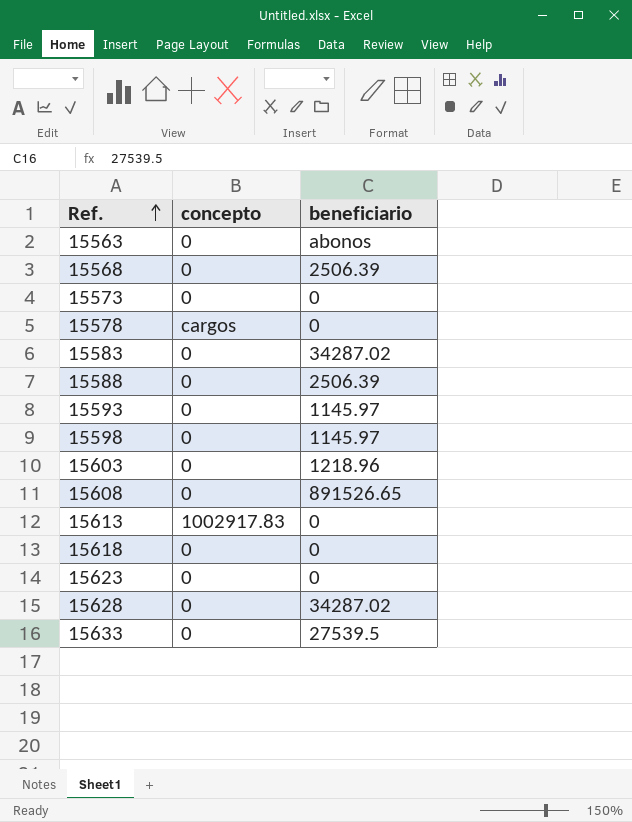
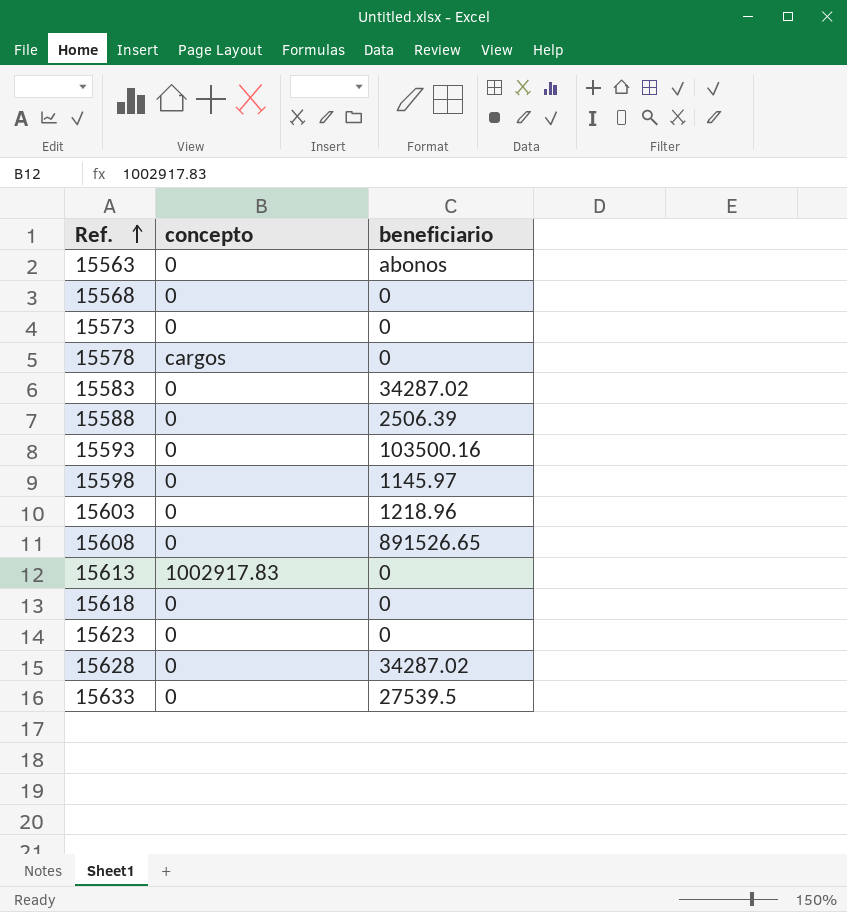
15568 | beneficiario: 2506.39 -> 0
15593 | beneficiario: 1145.97 -> 103500.16

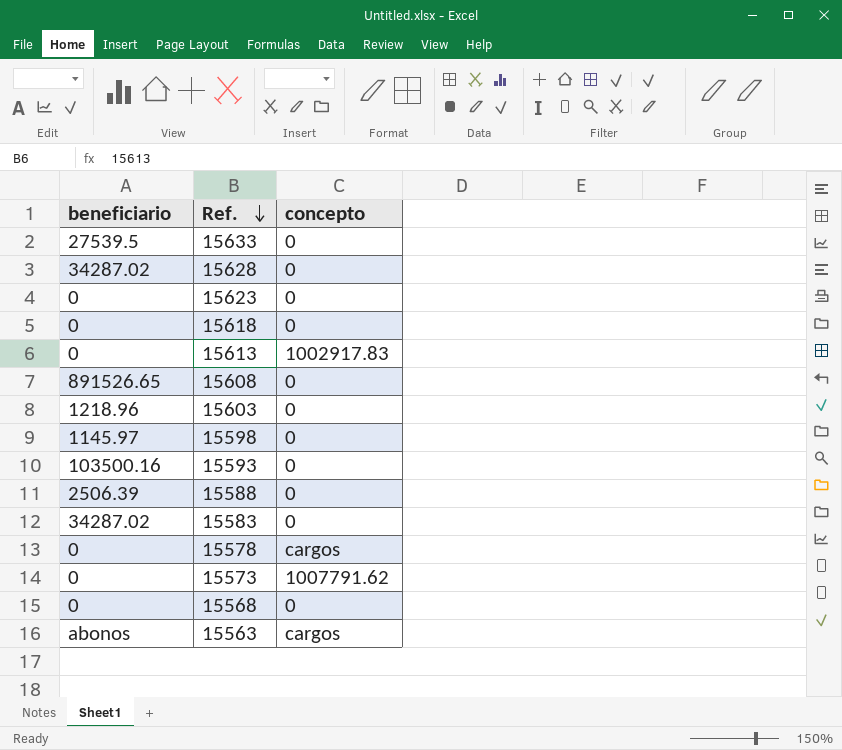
row order: Ref. ascending -> Ref. descending
column beneficiario | position: 3 -> 1
15573 | concepto: 0 -> 1007791.62
15563 | concepto: 0 -> cargos

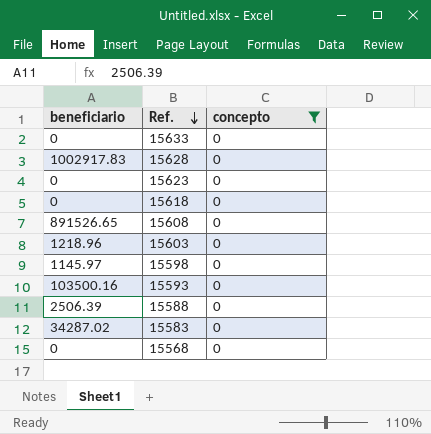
filter: none -> concepto = 0
15633 | beneficiario: 27539.5 -> 0
15628 | beneficiario: 34287.02 -> 1002917.83

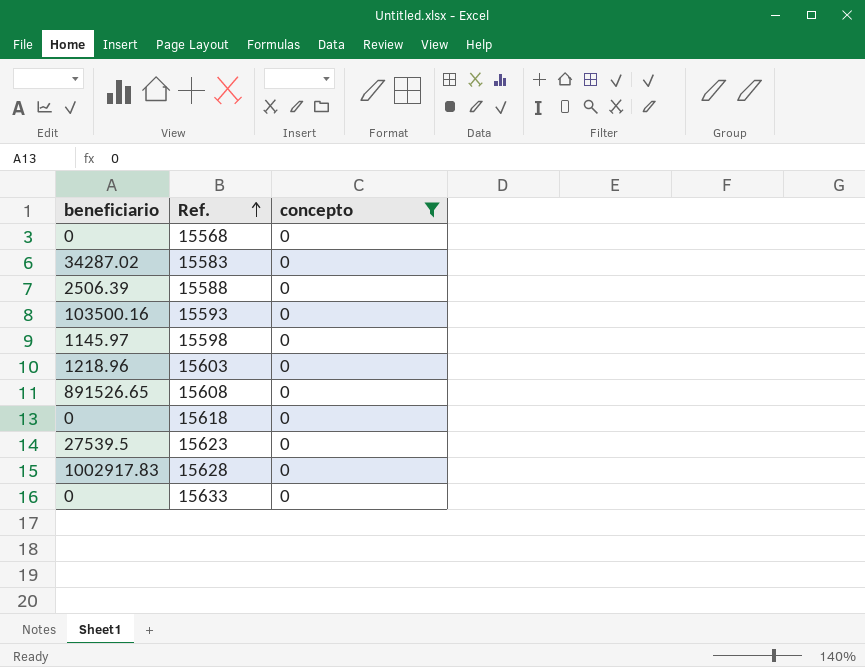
row order: Ref. descending -> Ref. ascending
15623 | beneficiario: 0 -> 27539.5

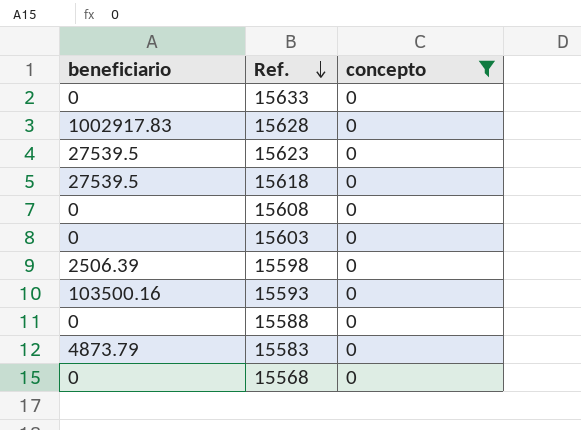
row order: Ref. ascending -> Ref. descending
15618 | beneficiario: 0 -> 27539.5
15608 | beneficiario: 891526.65 -> 0
15603 | beneficiario: 1218.96 -> 0
15598 | beneficiario: 1145.97 -> 2506.39
15588 | beneficiario: 2506.39 -> 0
15583 | beneficiario: 34287.02 -> 4873.79

